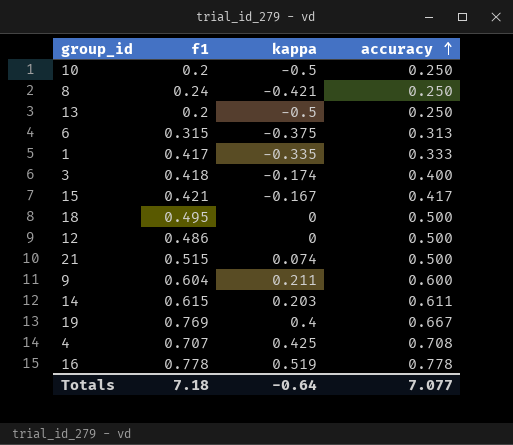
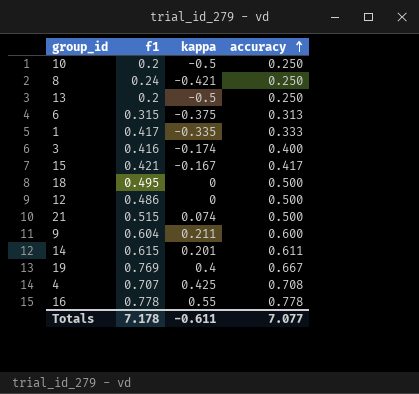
3 | f1: 0.418 -> 0.416
14 | kappa: 0.203 -> 0.201
16 | kappa: 0.519 -> 0.55
Totals | f1: 7.18 -> 7.178
Totals | kappa: -0.64 -> -0.611

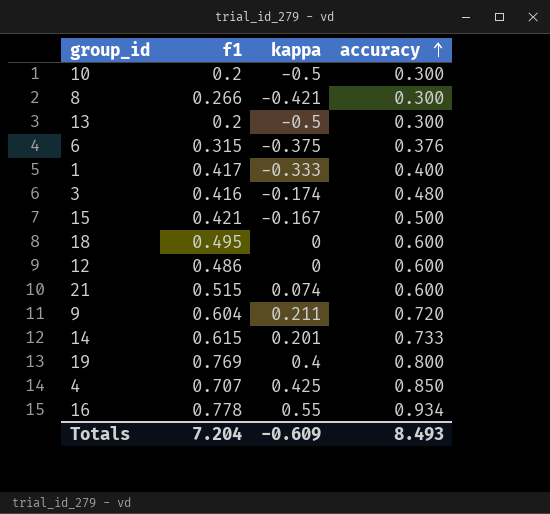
10 | accuracy: 0.250 -> 0.300
8 | f1: 0.24 -> 0.266
8 | accuracy: 0.250 -> 0.300
13 | accuracy: 0.250 -> 0.300
6 | accuracy: 0.313 -> 0.376
1 | kappa: -0.335 -> -0.333
1 | accuracy: 0.333 -> 0.400
3 | accuracy: 0.400 -> 0.480
15 | accuracy: 0.417 -> 0.500
18 | accuracy: 0.500 -> 0.600
12 | accuracy: 0.500 -> 0.600
21 | accuracy: 0.500 -> 0.600
9 | accuracy: 0.600 -> 0.720
14 | accuracy: 0.611 -> 0.733
19 | accuracy: 0.667 -> 0.800
4 | accuracy: 0.708 -> 0.850
16 | accuracy: 0.778 -> 0.934
Totals | f1: 7.178 -> 7.204
Totals | kappa: -0.611 -> -0.609
Totals | accuracy: 7.077 -> 8.493

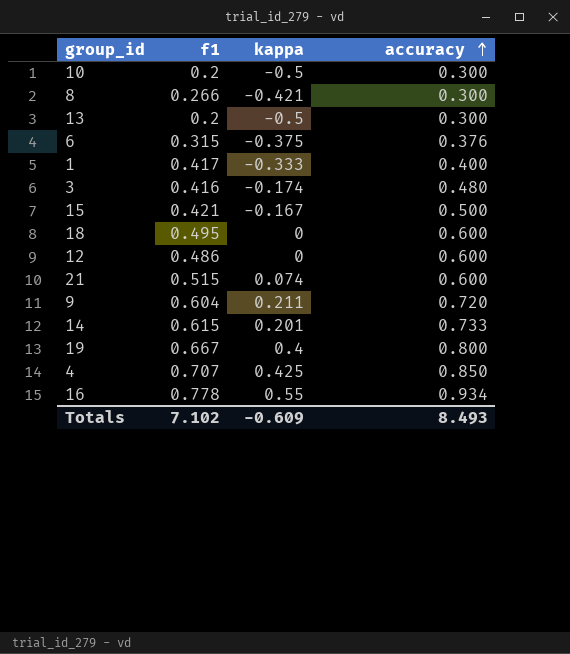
19 | f1: 0.769 -> 0.667
Totals | f1: 7.204 -> 7.102

